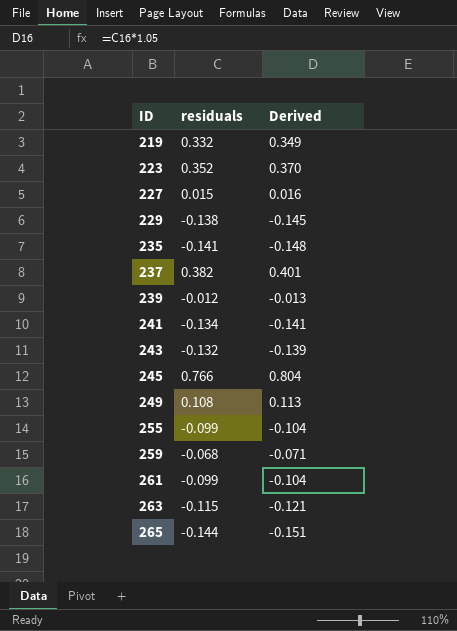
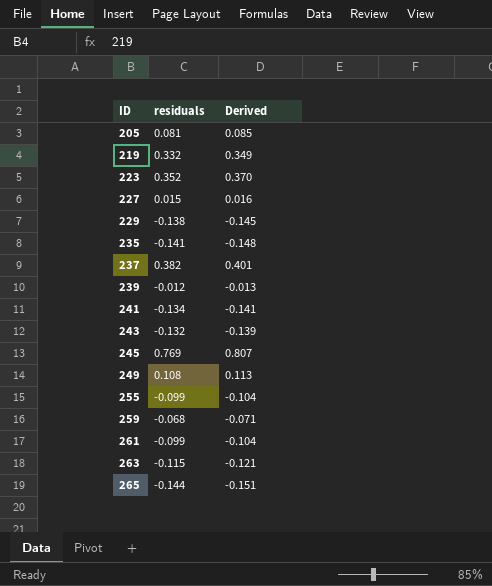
row 205: none -> 0.081 | 0.085
245 | residuals: 0.766 -> 0.769
245 | Derived: 0.804 -> 0.807

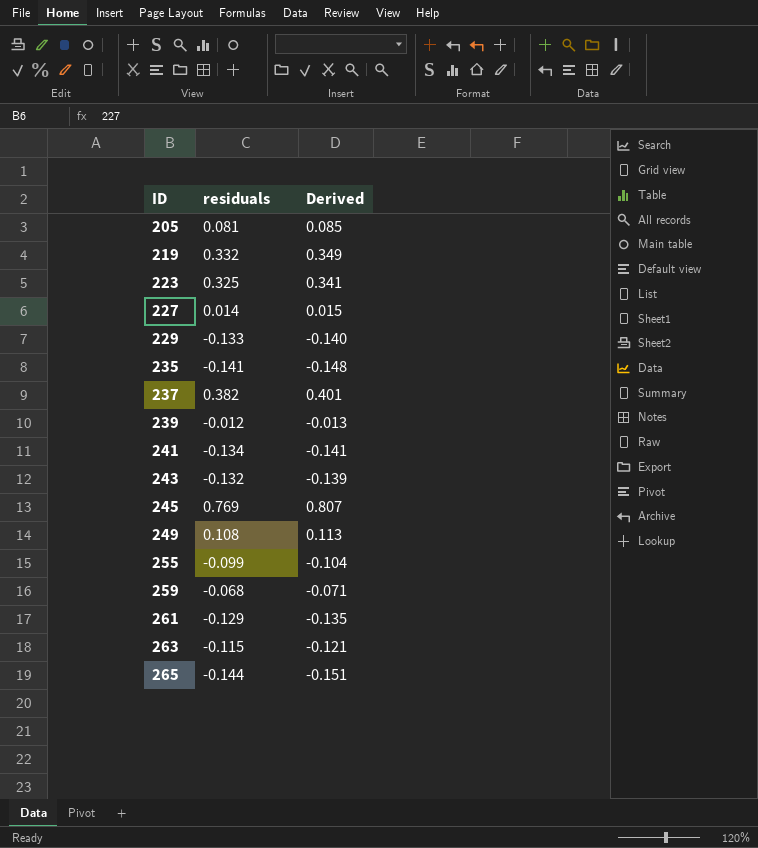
223 | residuals: 0.352 -> 0.325
223 | Derived: 0.370 -> 0.341
227 | residuals: 0.015 -> 0.014
227 | Derived: 0.016 -> 0.015
229 | residuals: -0.138 -> -0.133
229 | Derived: -0.145 -> -0.140
261 | residuals: -0.099 -> -0.129
261 | Derived: -0.104 -> -0.135

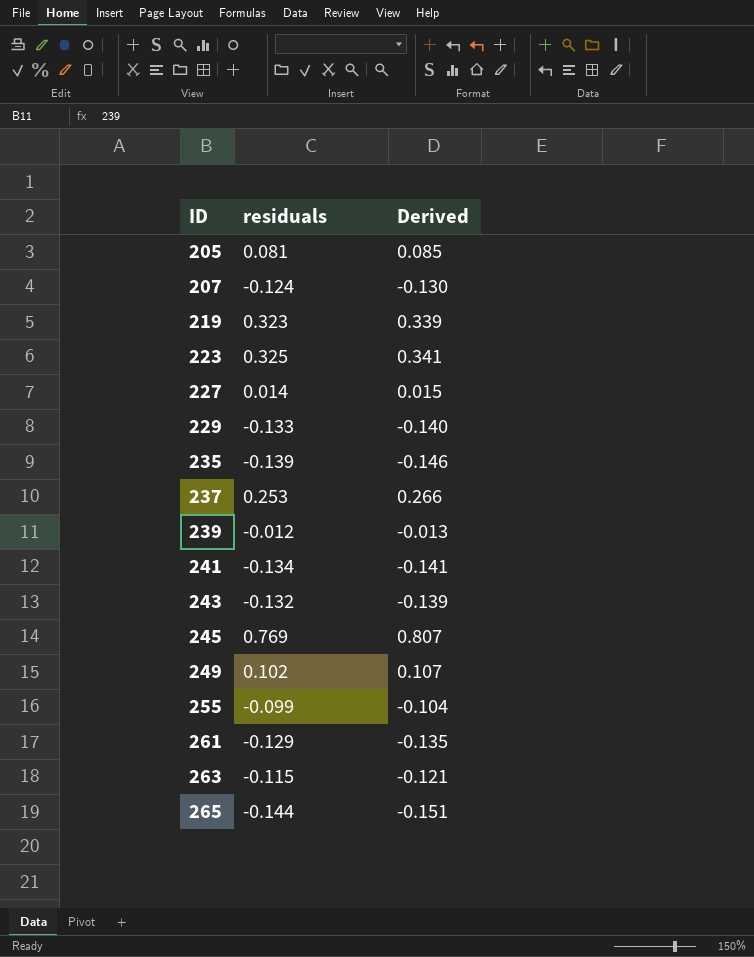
row 259: -0.068 | -0.071 -> none
row 207: none -> -0.124 | -0.130
219 | residuals: 0.332 -> 0.323
219 | Derived: 0.349 -> 0.339
235 | residuals: -0.141 -> -0.139
235 | Derived: -0.148 -> -0.146
237 | residuals: 0.382 -> 0.253
237 | Derived: 0.401 -> 0.266
249 | residuals: 0.108 -> 0.102
249 | Derived: 0.113 -> 0.107

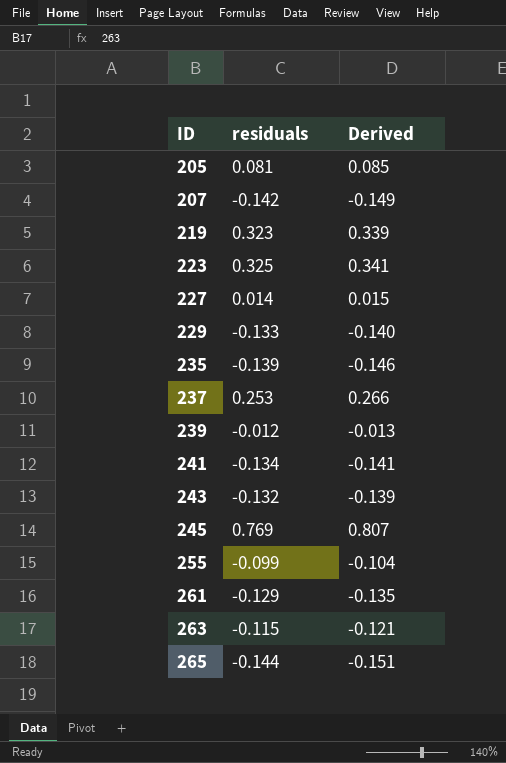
row 249: 0.102 | 0.107 -> none
207 | residuals: -0.124 -> -0.142
207 | Derived: -0.130 -> -0.149

